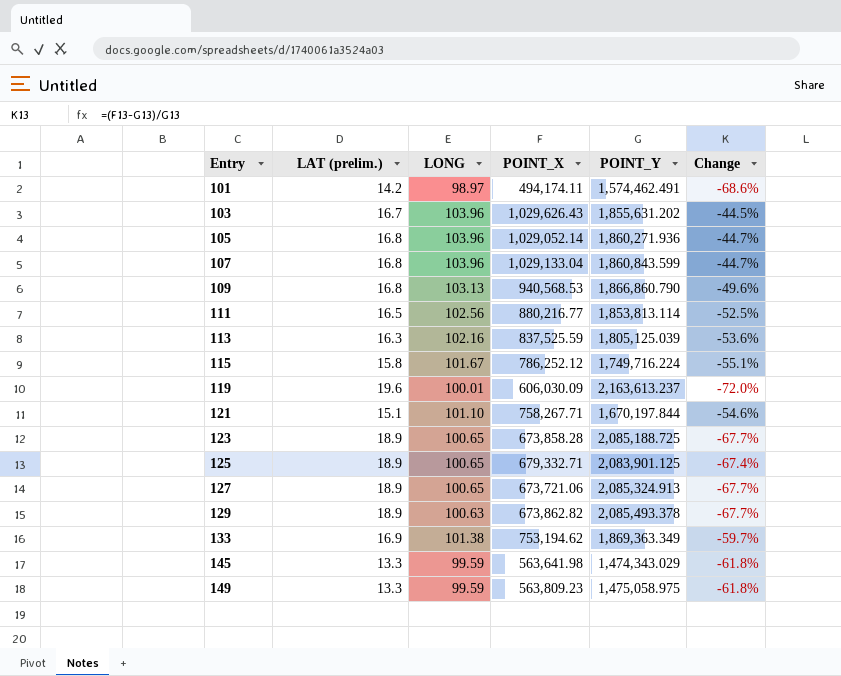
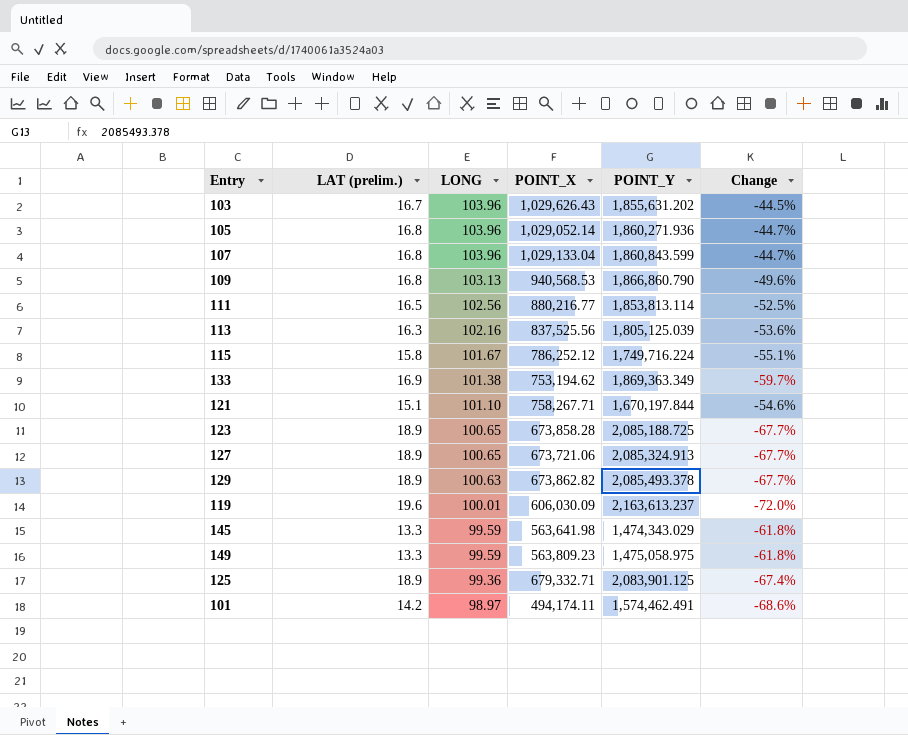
row order: Entry ascending -> LONG descending
113 | POINT_X: 837,525.59 -> 837,525.56
125 | LONG: 100.65 -> 99.36

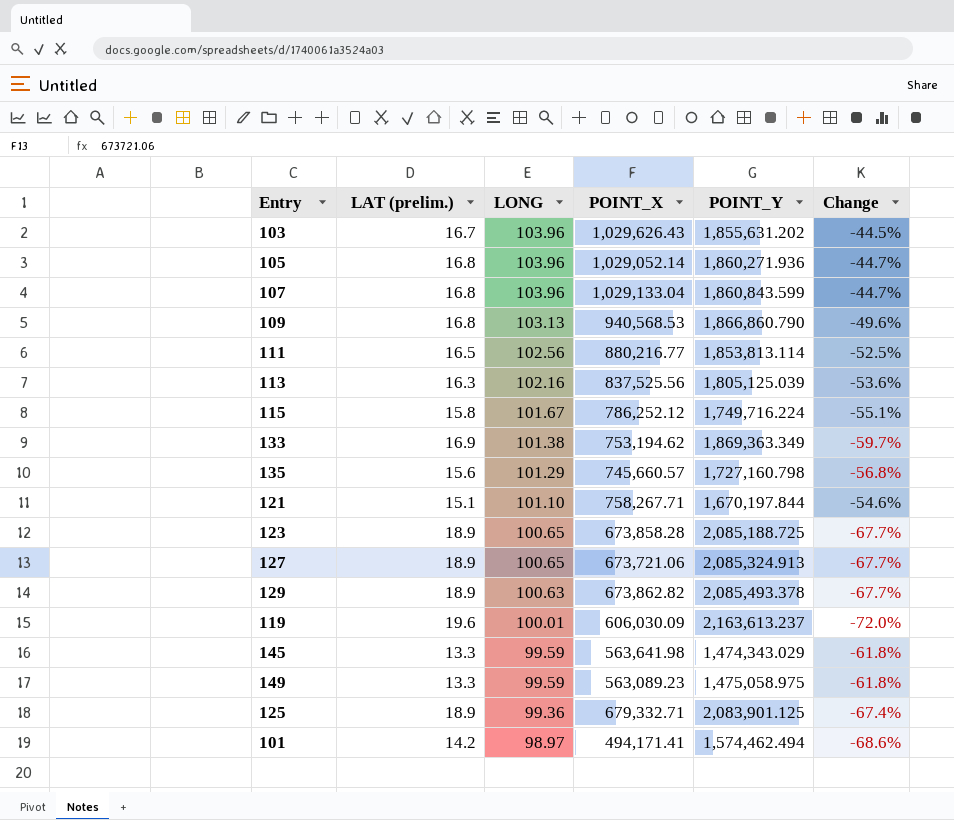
row 135: none -> 15.6 | 101.29 | 745,660.57 | 1,727,160.798 | -56.8%
149 | POINT_X: 563,809.23 -> 563,089.23
101 | POINT_X: 494,174.11 -> 494,171.41
101 | POINT_Y: 1,574,462.491 -> 1,574,462.494

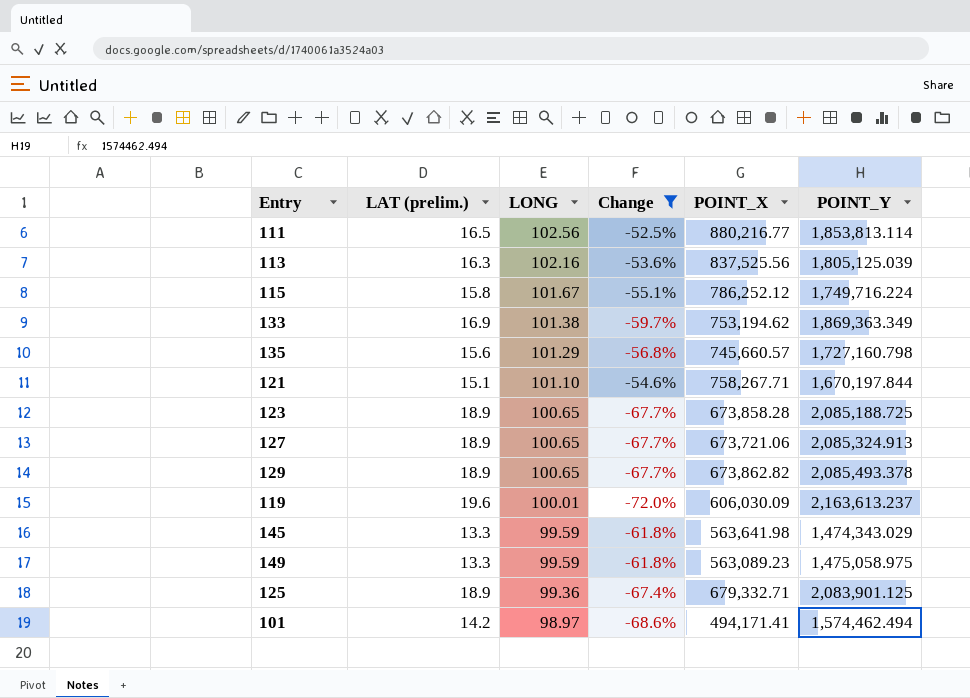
filter: none -> Change <= -52.5%
column Change | position: 6 -> 4
129 | LONG: 100.63 -> 100.65

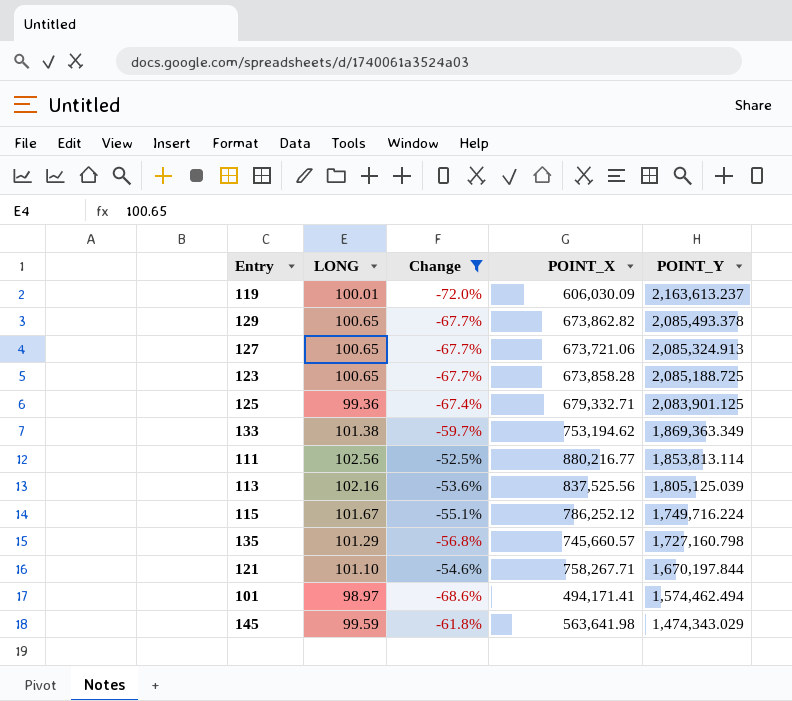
row order: LONG descending -> POINT_Y descending
column LAT (prelim.) | position: 2 -> none
row 149: 13.3 | 99.59 | -61.8% | 563,089.23 | 1,475,058.975 -> none

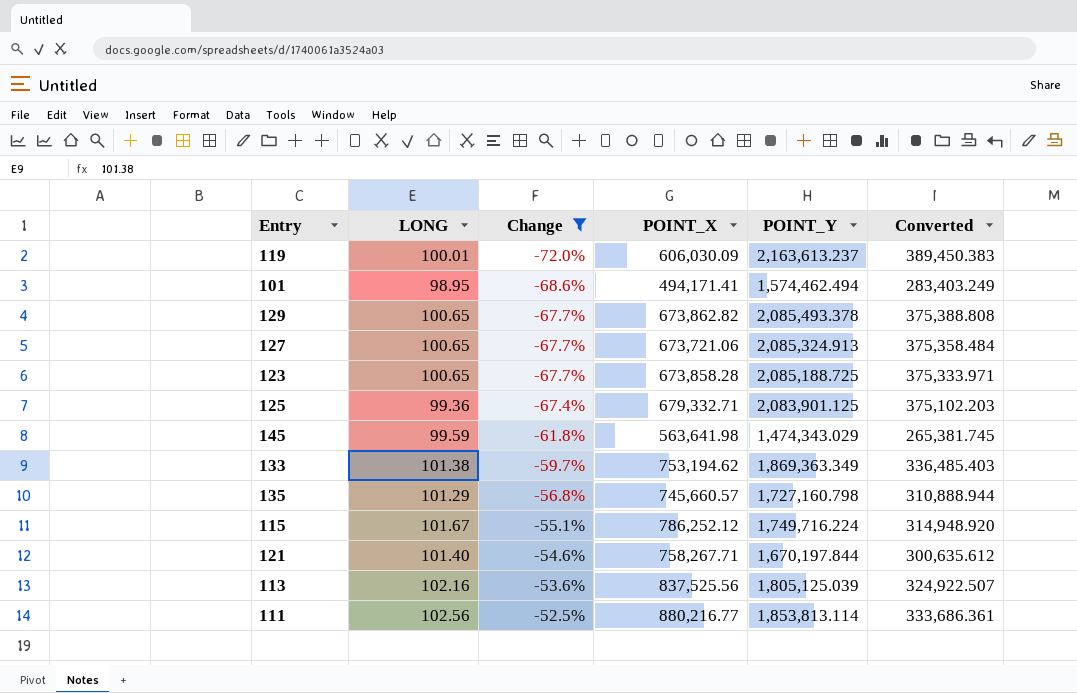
row order: POINT_Y descending -> Change ascending
column Converted | formula: none -> [POINT_Y] * 0.18
101 | LONG: 98.97 -> 98.95
121 | LONG: 101.10 -> 101.40

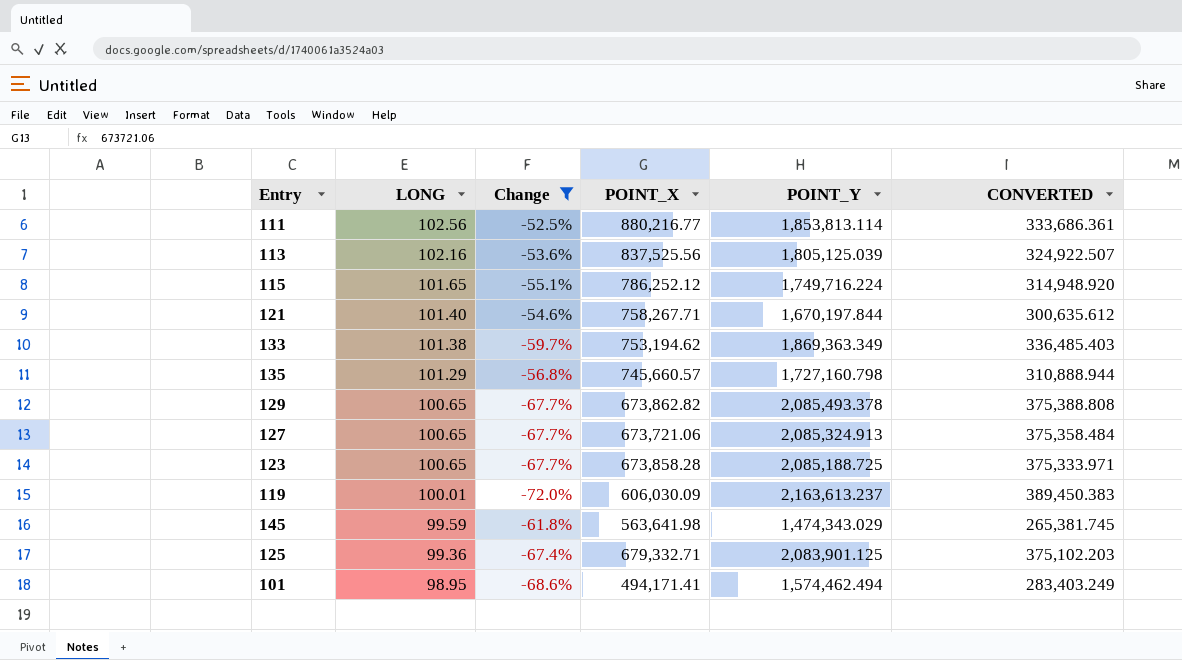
row order: Change ascending -> LONG descending
column name: Converted -> CONVERTED
115 | LONG: 101.67 -> 101.65

